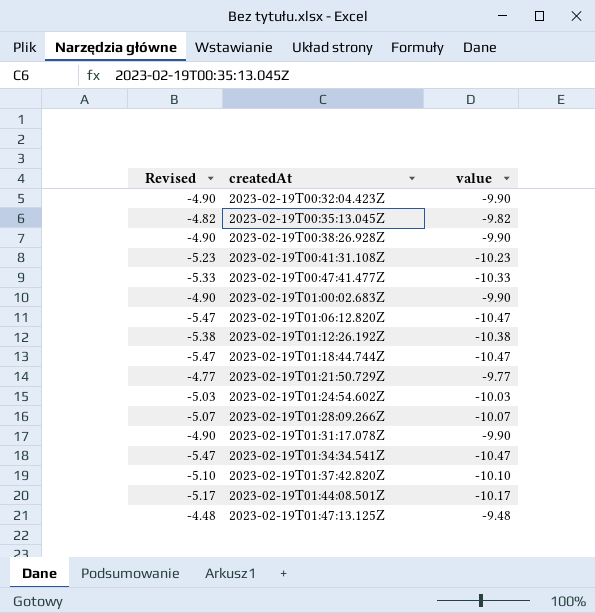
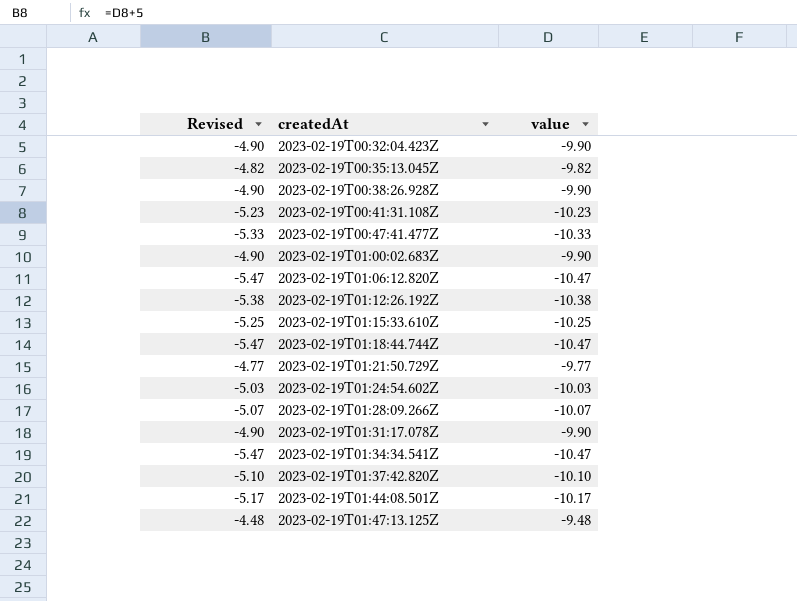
row 2023-02-19T01:15:33.610Z: none -> -5.25 | -10.25

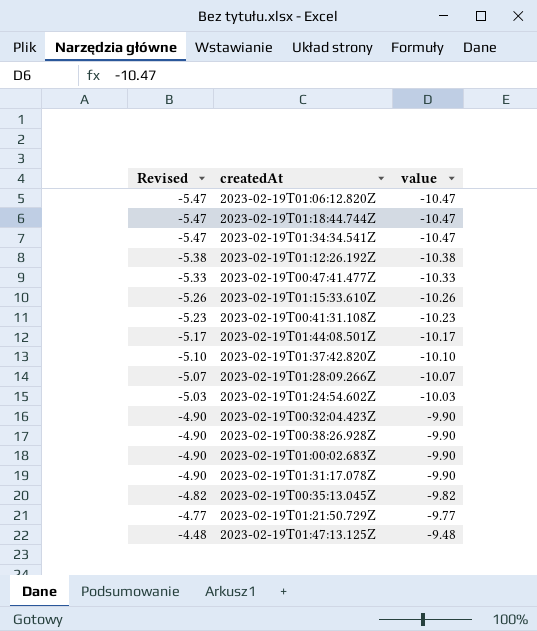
row order: createdAt ascending -> Revised ascending
2023-02-19T01:15:33.610Z | Revised: -5.25 -> -5.26
2023-02-19T01:15:33.610Z | value: -10.25 -> -10.26

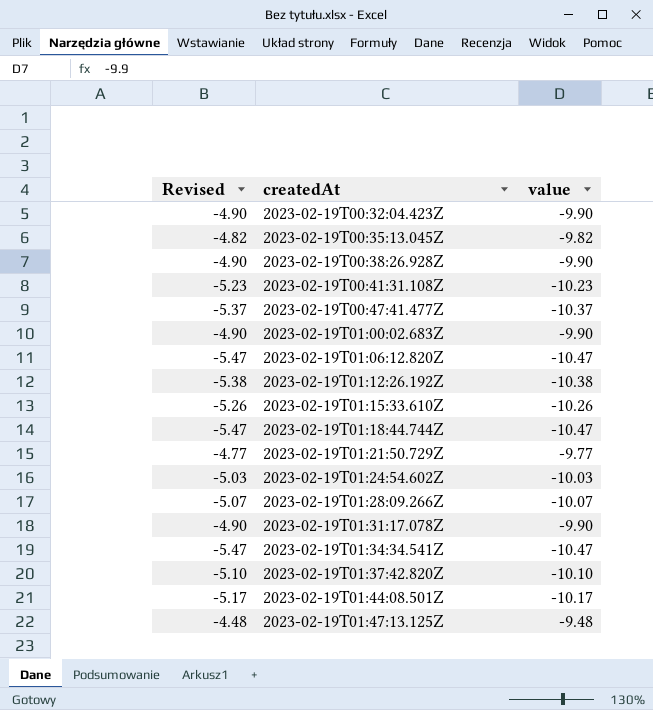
row order: Revised ascending -> createdAt ascending
2023-02-19T00:47:41.477Z | Revised: -5.33 -> -5.37
2023-02-19T00:47:41.477Z | value: -10.33 -> -10.37

